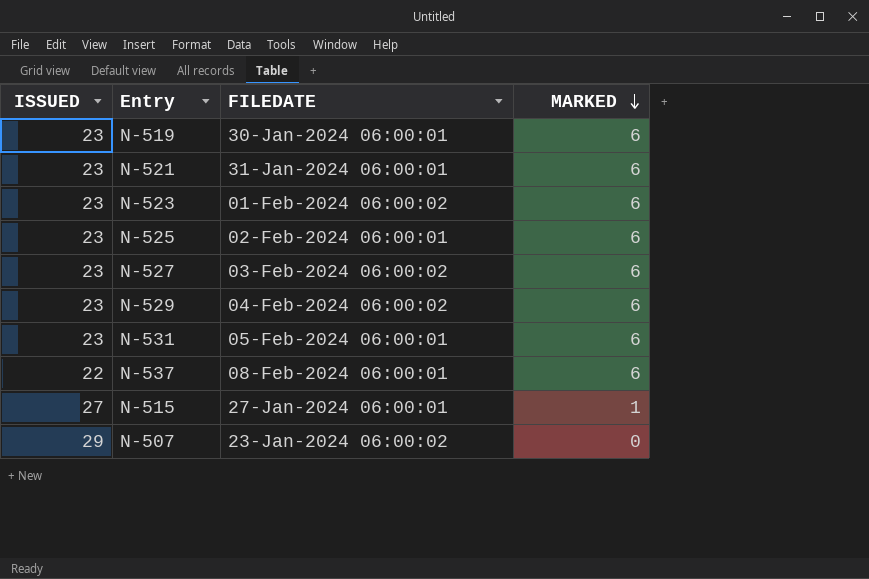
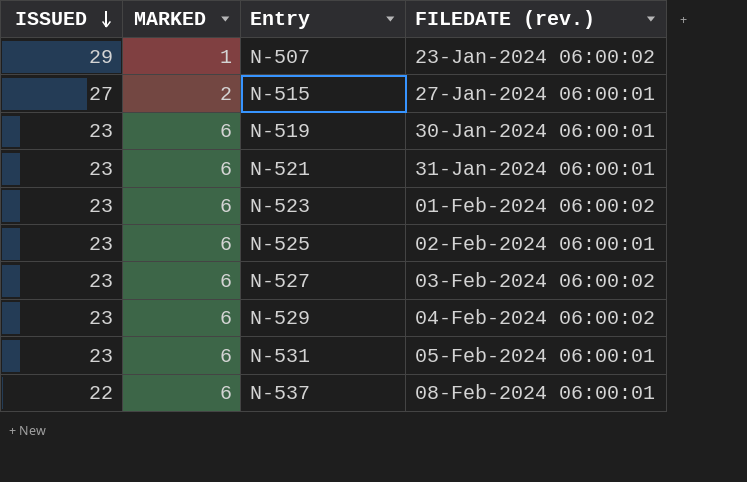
row order: MARKED descending -> ISSUED descending
column MARKED | position: 4 -> 2
column name: FILEDATE -> FILEDATE (rev.)
N-507 | MARKED: 0 -> 1
N-515 | MARKED: 1 -> 2

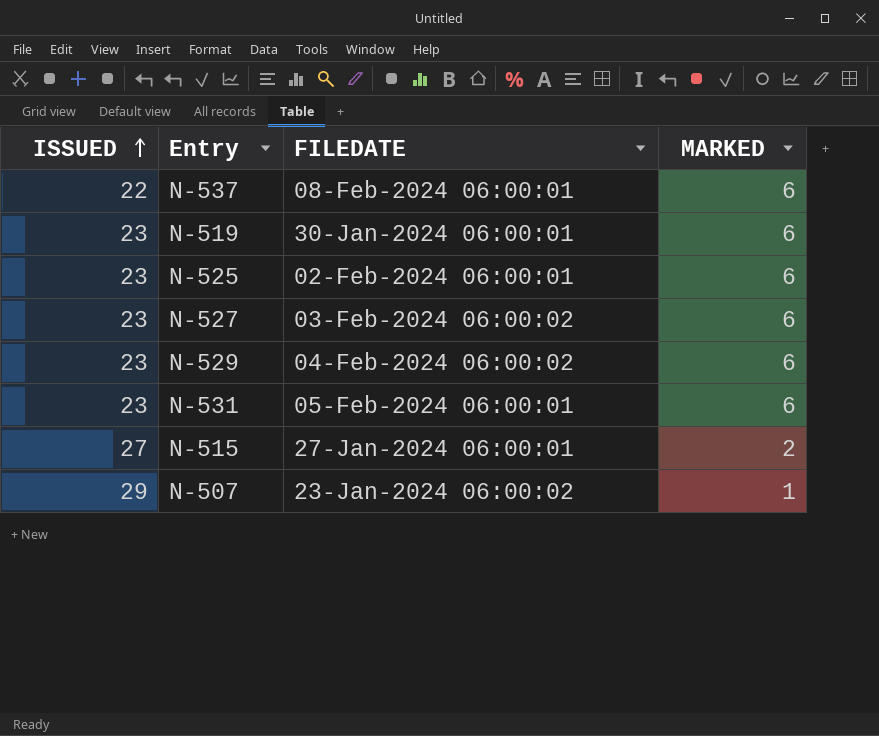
row order: ISSUED descending -> ISSUED ascending
column name: FILEDATE (rev.) -> FILEDATE
column MARKED | position: 2 -> 4
row N-521: 23 | 6 | 31-Jan-2024 06:00:01 -> none
row N-523: 23 | 6 | 01-Feb-2024 06:00:02 -> none

